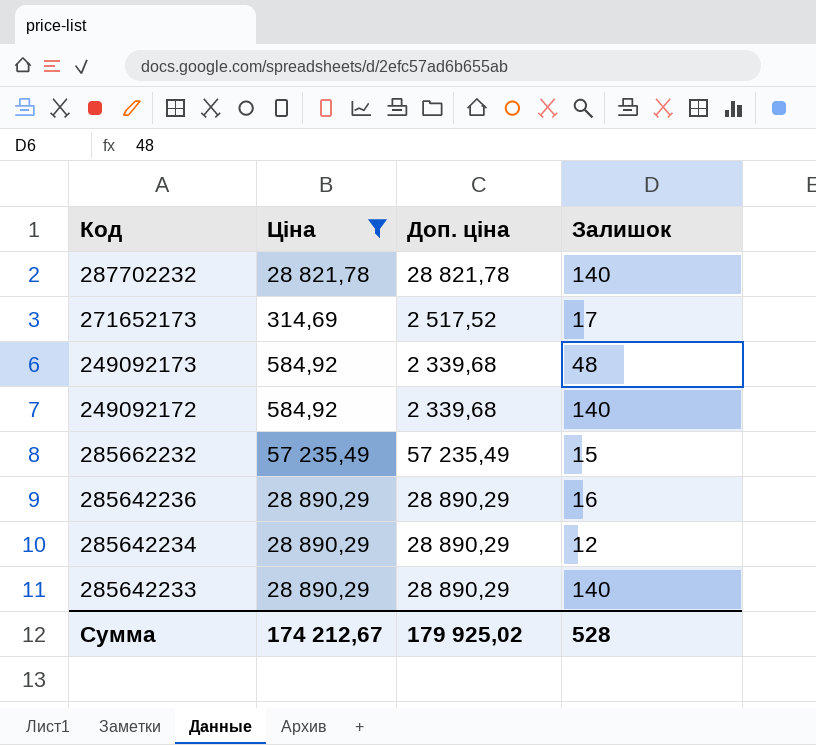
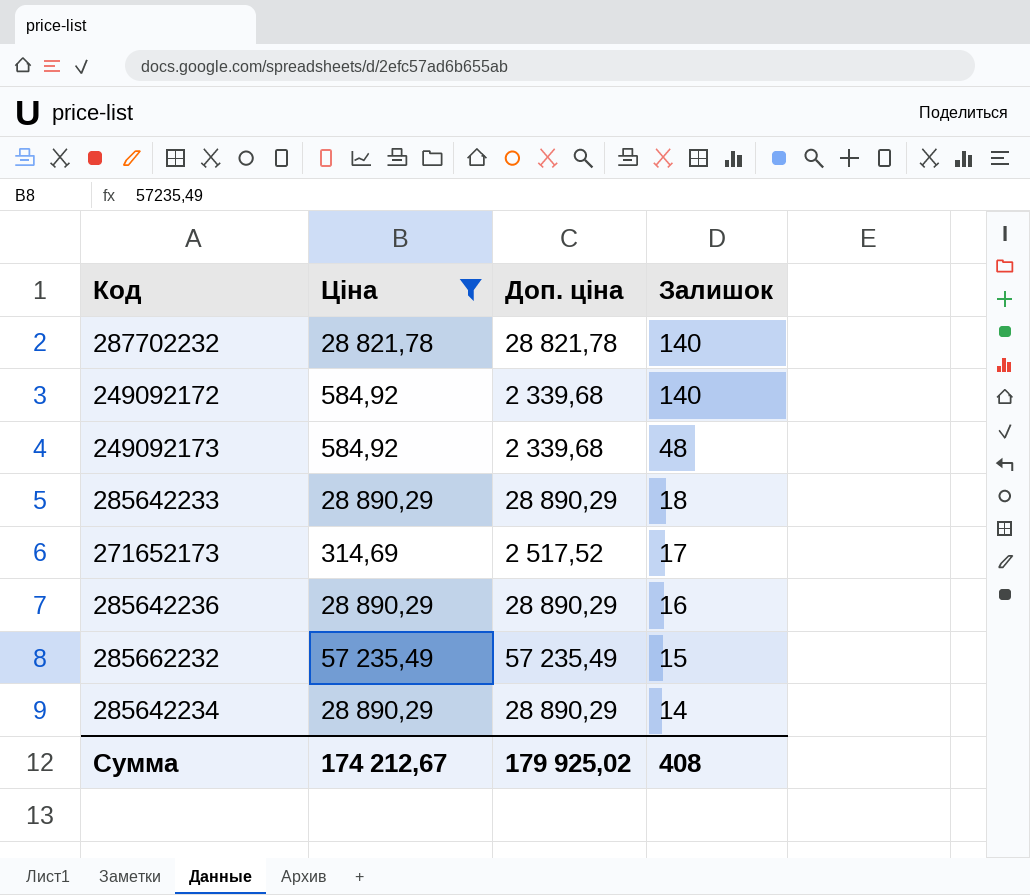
row order: none -> Залишок descending
285642233 | Залишок: 140 -> 18
285642234 | Залишок: 12 -> 14
Сумма | Залишок: 528 -> 408

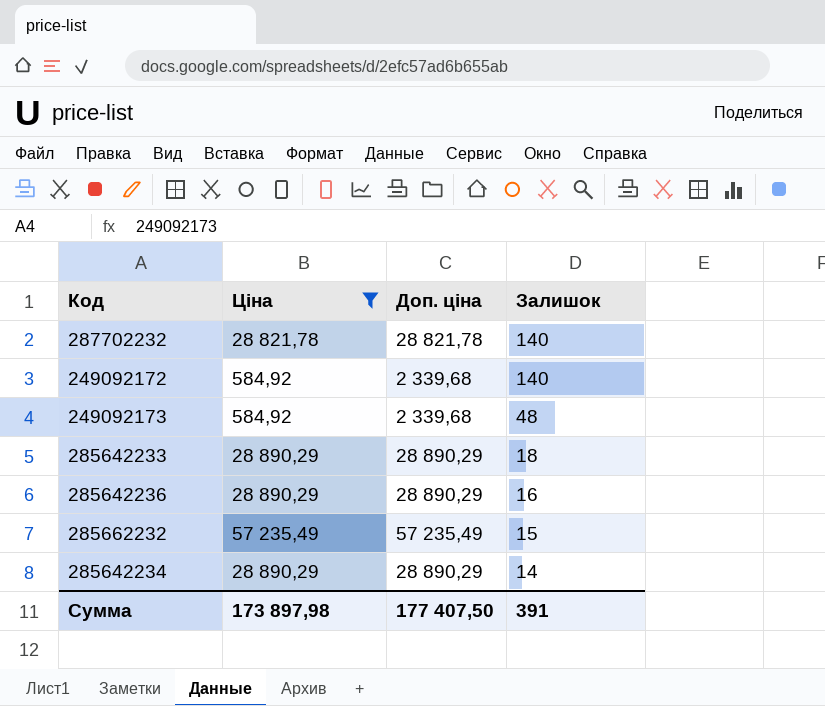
row 271652173: 314,69 | 2 517,52 | 17 -> none
Сумма | Ціна: 174 212,67 -> 173 897,98
Сумма | Доп. ціна: 179 925,02 -> 177 407,50
Сумма | Залишок: 408 -> 391

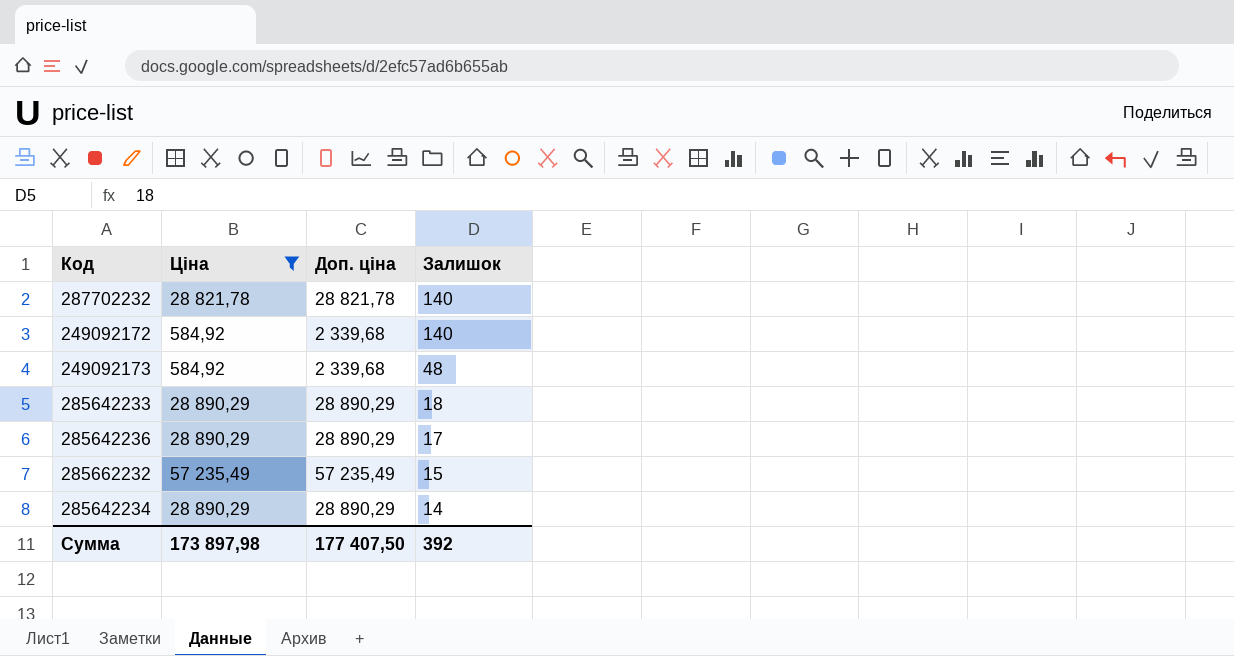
285642236 | Залишок: 16 -> 17
Сумма | Залишок: 391 -> 392

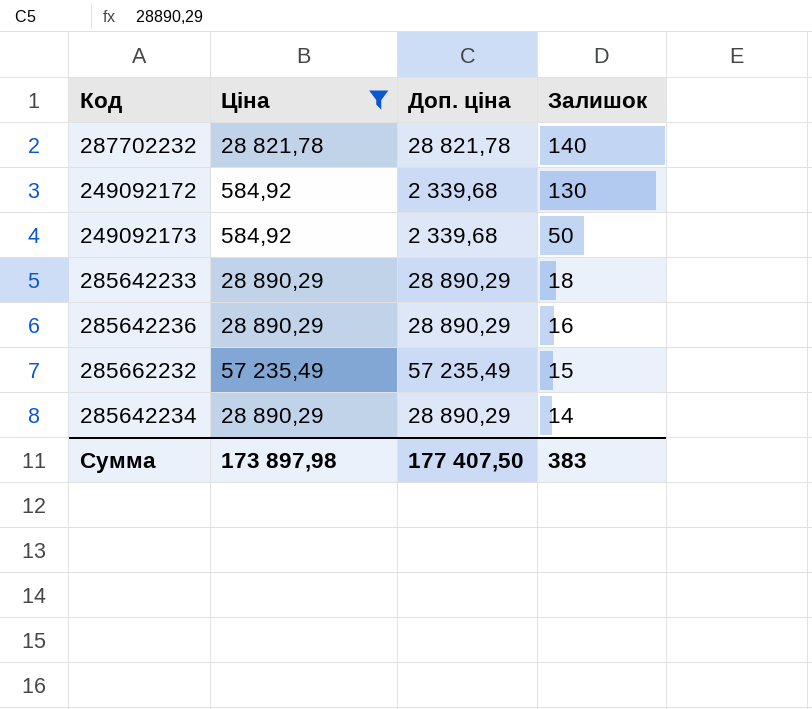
249092172 | Залишок: 140 -> 130
249092173 | Залишок: 48 -> 50
285642236 | Залишок: 17 -> 16
Сумма | Залишок: 392 -> 383

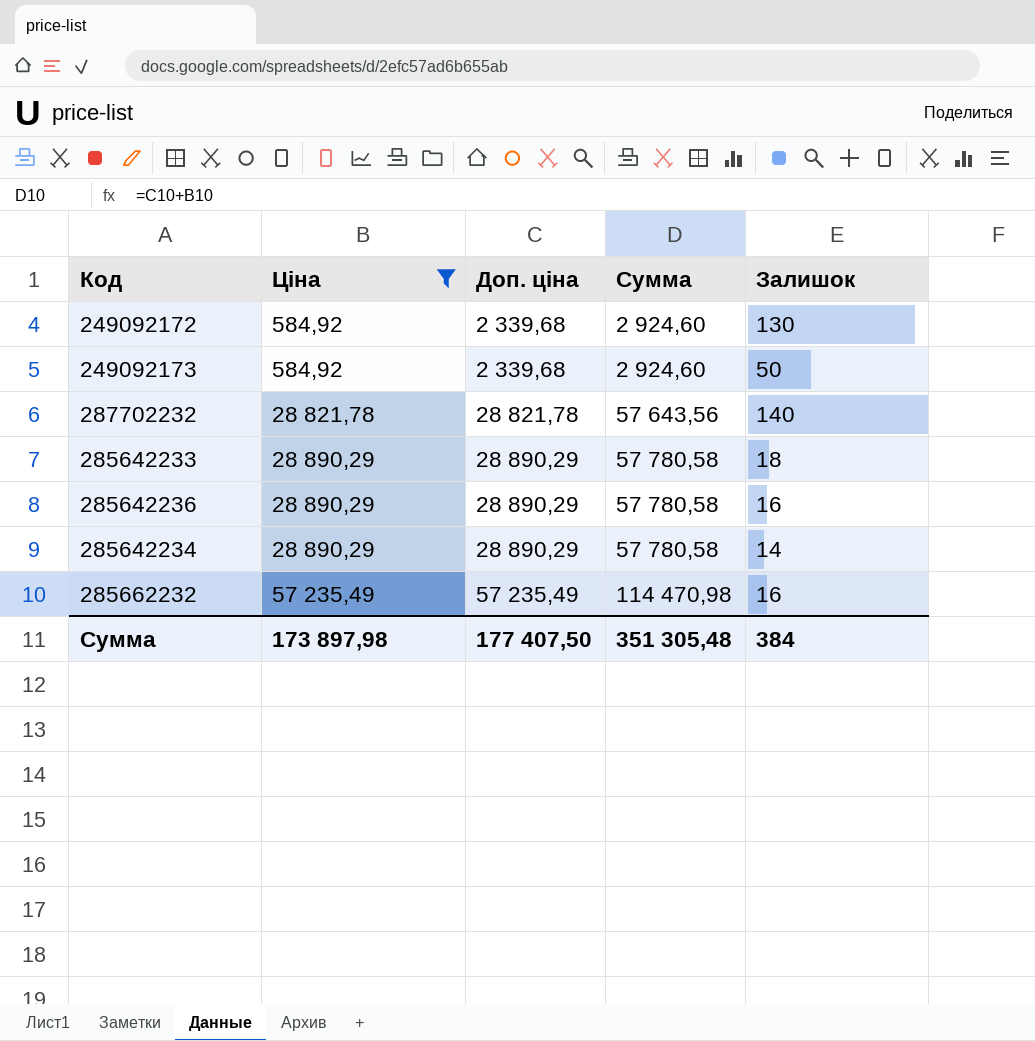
row order: Залишок descending -> Ціна ascending
column Сумма | formula: none -> [Ціна] + [Доп. ціна]
285662232 | Залишок: 15 -> 16
Сумма | Залишок: 383 -> 384

